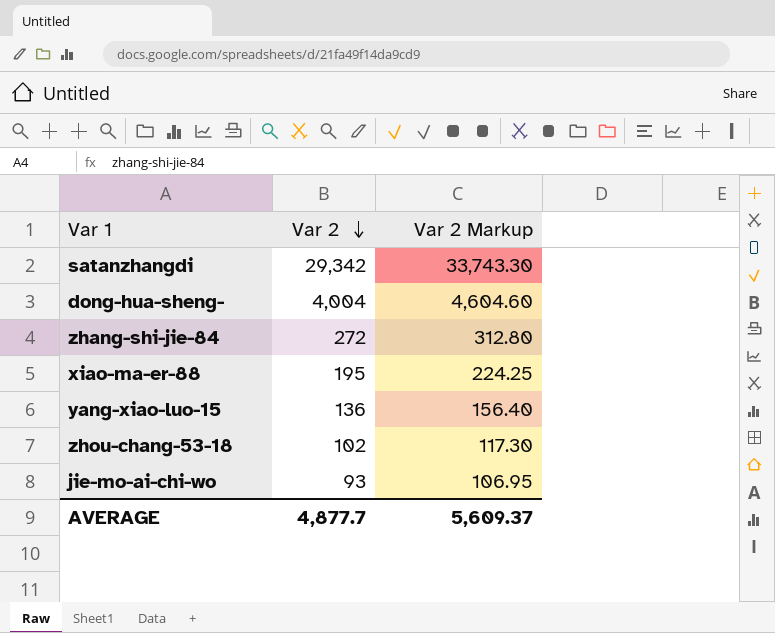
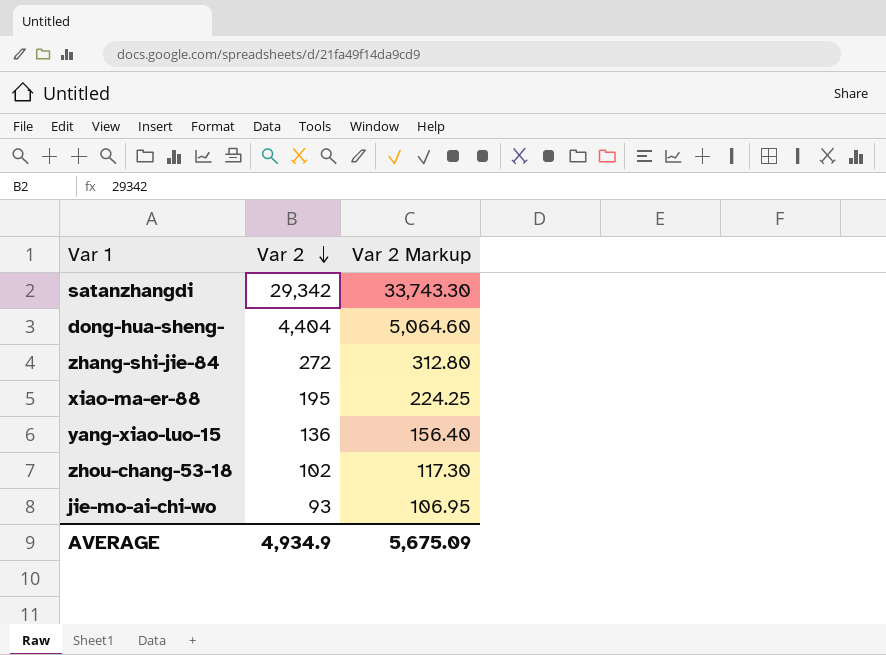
dong-hua-sheng- | Var 2: 4,004 -> 4,404
dong-hua-sheng- | Var 2 Markup: 4,604.60 -> 5,064.60
AVERAGE | Var 2: 4,877.7 -> 4,934.9
AVERAGE | Var 2 Markup: 5,609.37 -> 5,675.09

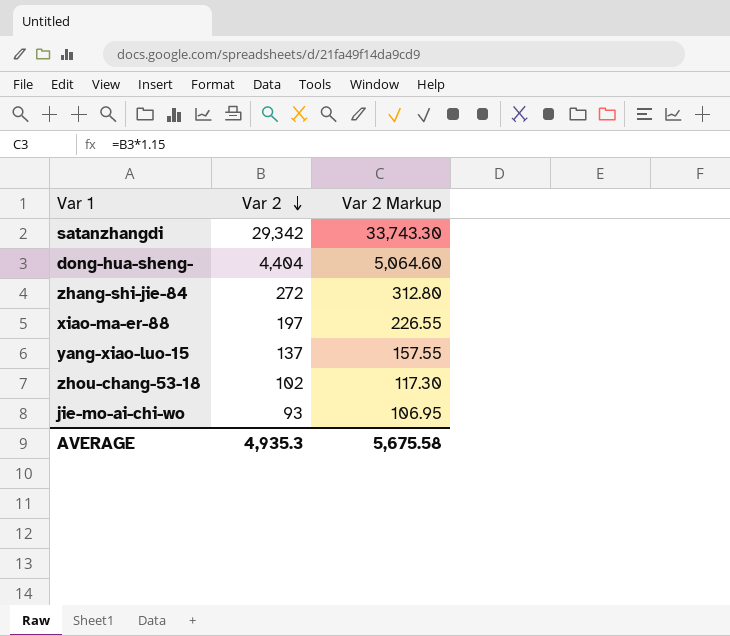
xiao-ma-er-88 | Var 2: 195 -> 197
xiao-ma-er-88 | Var 2 Markup: 224.25 -> 226.55
yang-xiao-luo-15 | Var 2: 136 -> 137
yang-xiao-luo-15 | Var 2 Markup: 156.40 -> 157.55
AVERAGE | Var 2: 4,934.9 -> 4,935.3
AVERAGE | Var 2 Markup: 5,675.09 -> 5,675.58

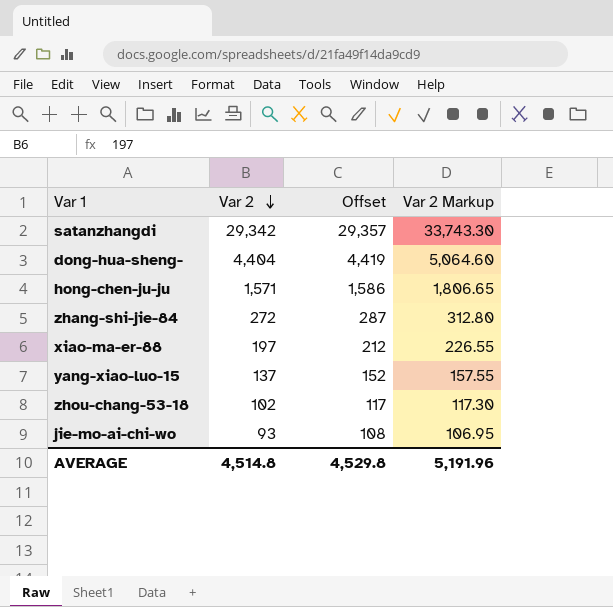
column Offset | formula: none -> [Var 2] + 15
row hong-chen-ju-ju: none -> 1,571 | 1,586 | 1,806.65
AVERAGE | Var 2: 4,935.3 -> 4,514.8
AVERAGE | Var 2 Markup: 5,675.58 -> 5,191.96

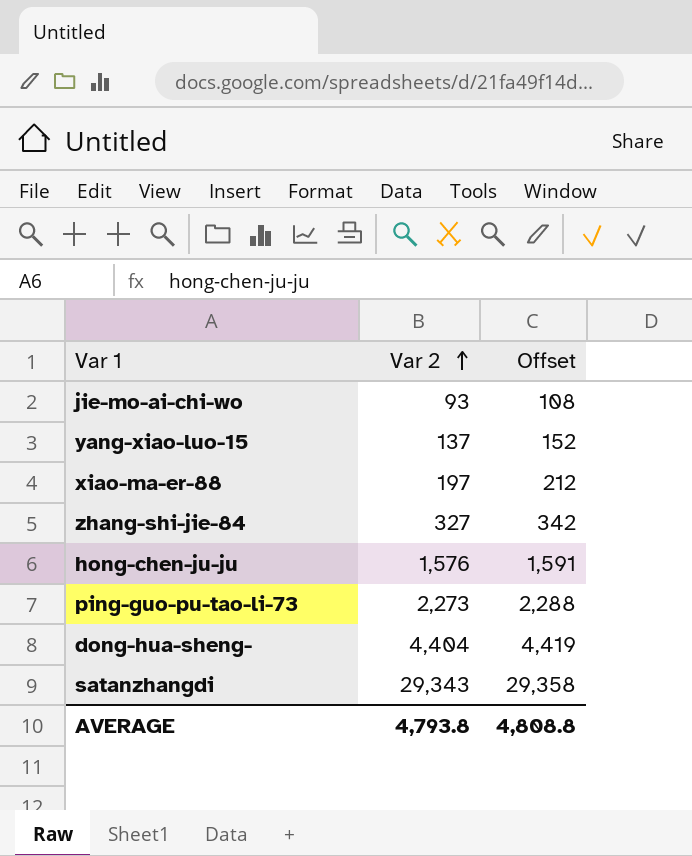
row order: Var 2 descending -> Var 2 ascending
column Var 2 Markup | formula: [Var 2] * 1.15 -> none
row zhou-chang-53-18: 102 | 117 | 117.30 -> none
zhang-shi-jie-84 | Var 2: 272 -> 327
zhang-shi-jie-84 | Offset: 287 -> 342
hong-chen-ju-ju | Var 2: 1,571 -> 1,576
hong-chen-ju-ju | Offset: 1,586 -> 1,591
row ping-guo-pu-tao-li-73: none -> 2,273 | 2,288
satanzhangdi | Var 2: 29,342 -> 29,343
satanzhangdi | Offset: 29,357 -> 29,358
AVERAGE | Var 2: 4,514.8 -> 4,793.8
AVERAGE | Offset: 4,529.8 -> 4,808.8

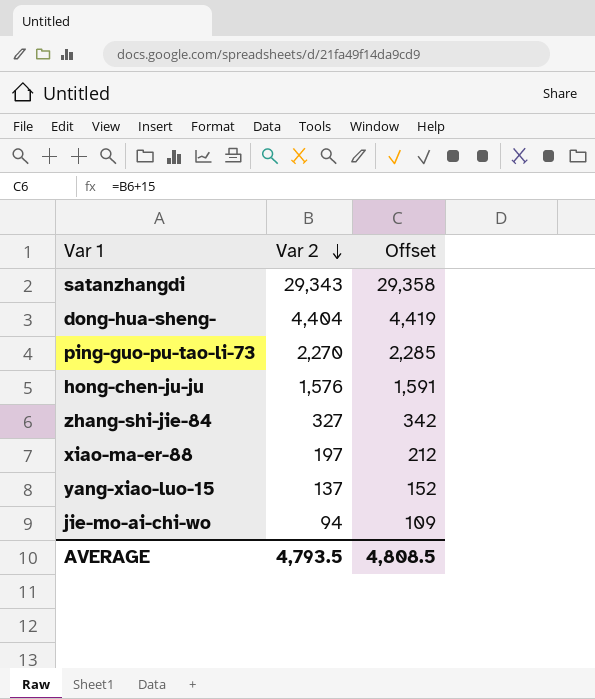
row order: Var 2 ascending -> Var 2 descending
ping-guo-pu-tao-li-73 | Var 2: 2,273 -> 2,270
ping-guo-pu-tao-li-73 | Offset: 2,288 -> 2,285
jie-mo-ai-chi-wo | Var 2: 93 -> 94
jie-mo-ai-chi-wo | Offset: 108 -> 109
AVERAGE | Var 2: 4,793.8 -> 4,793.5
AVERAGE | Offset: 4,808.8 -> 4,808.5

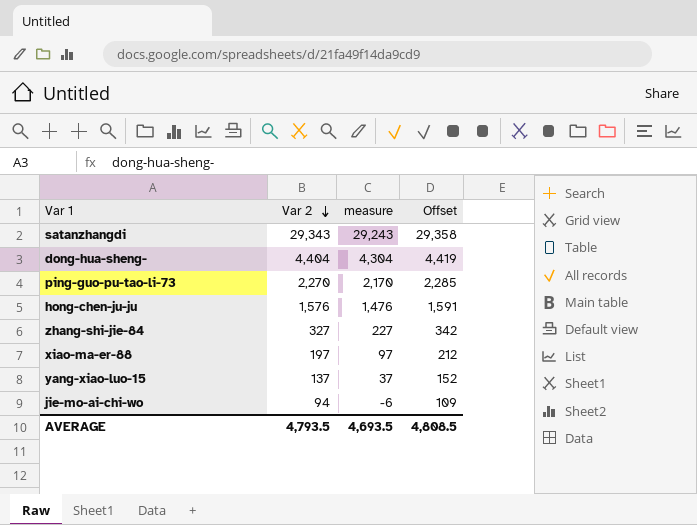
column measure | formula: none -> [Var 2] - 100

